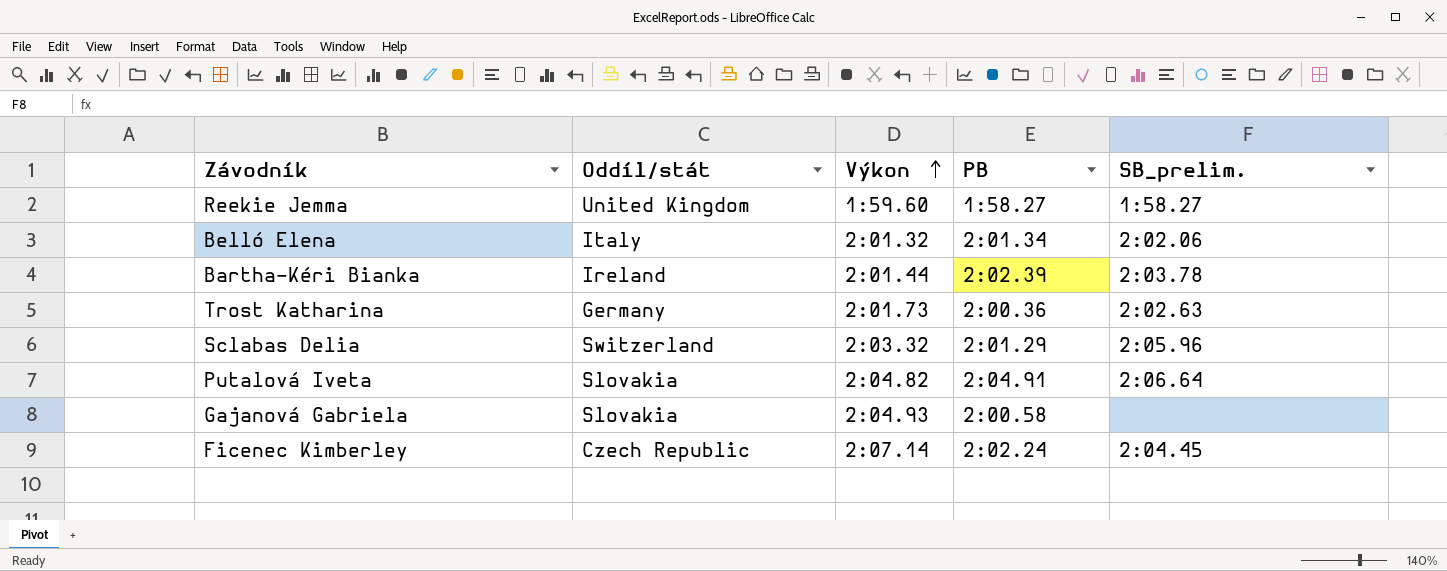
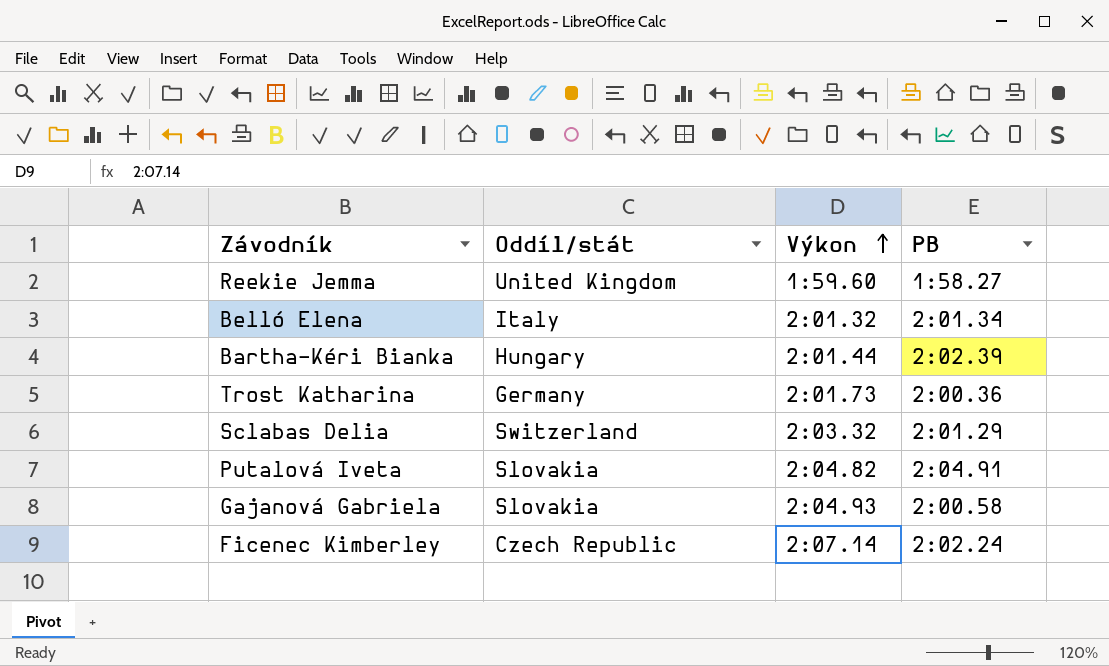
column SB_prelim. | position: 5 -> none
Bartha-Kéri Bianka | Oddíl/stát: Ireland -> Hungary

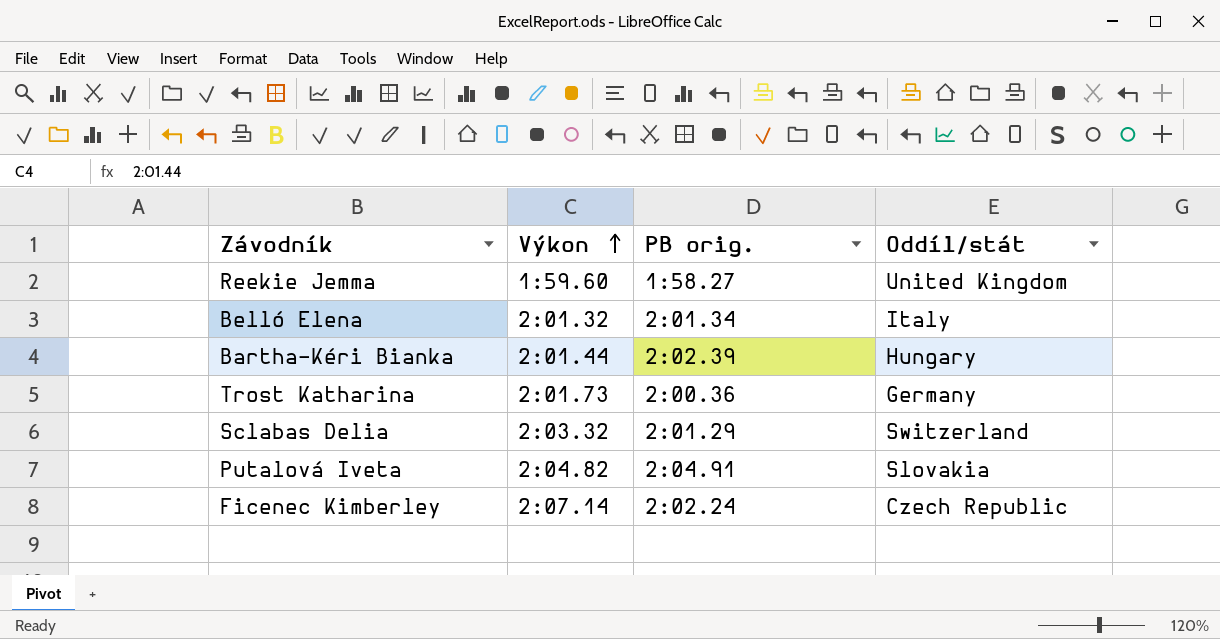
column name: PB -> PB orig.
column Oddíl/stát | position: 2 -> 4
row Gajanová Gabriela: Slovakia | 2:04.93 | 2:00.58 -> none

